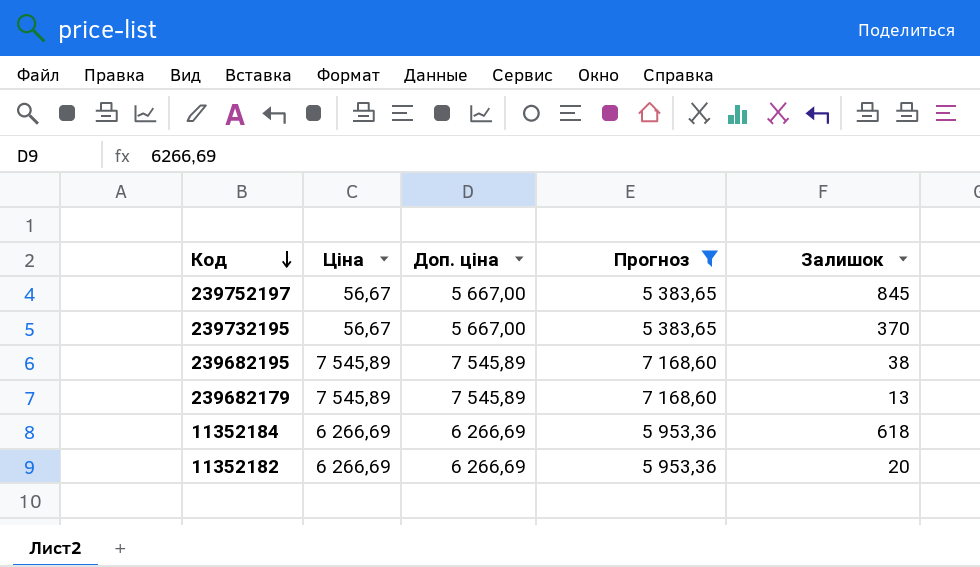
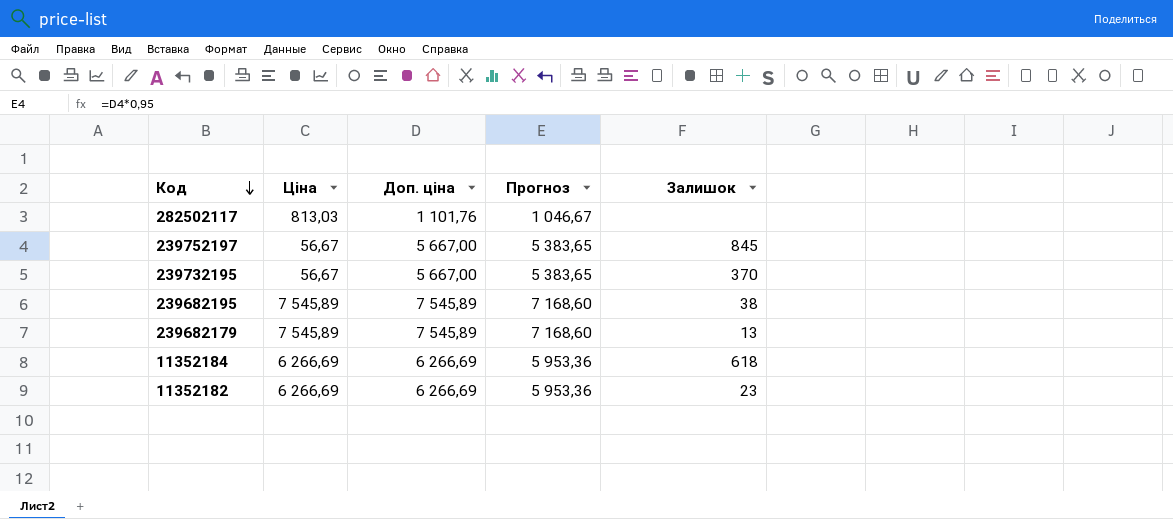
filter: Прогноз != 1 046,67 -> none
11352182 | Залишок: 20 -> 23

